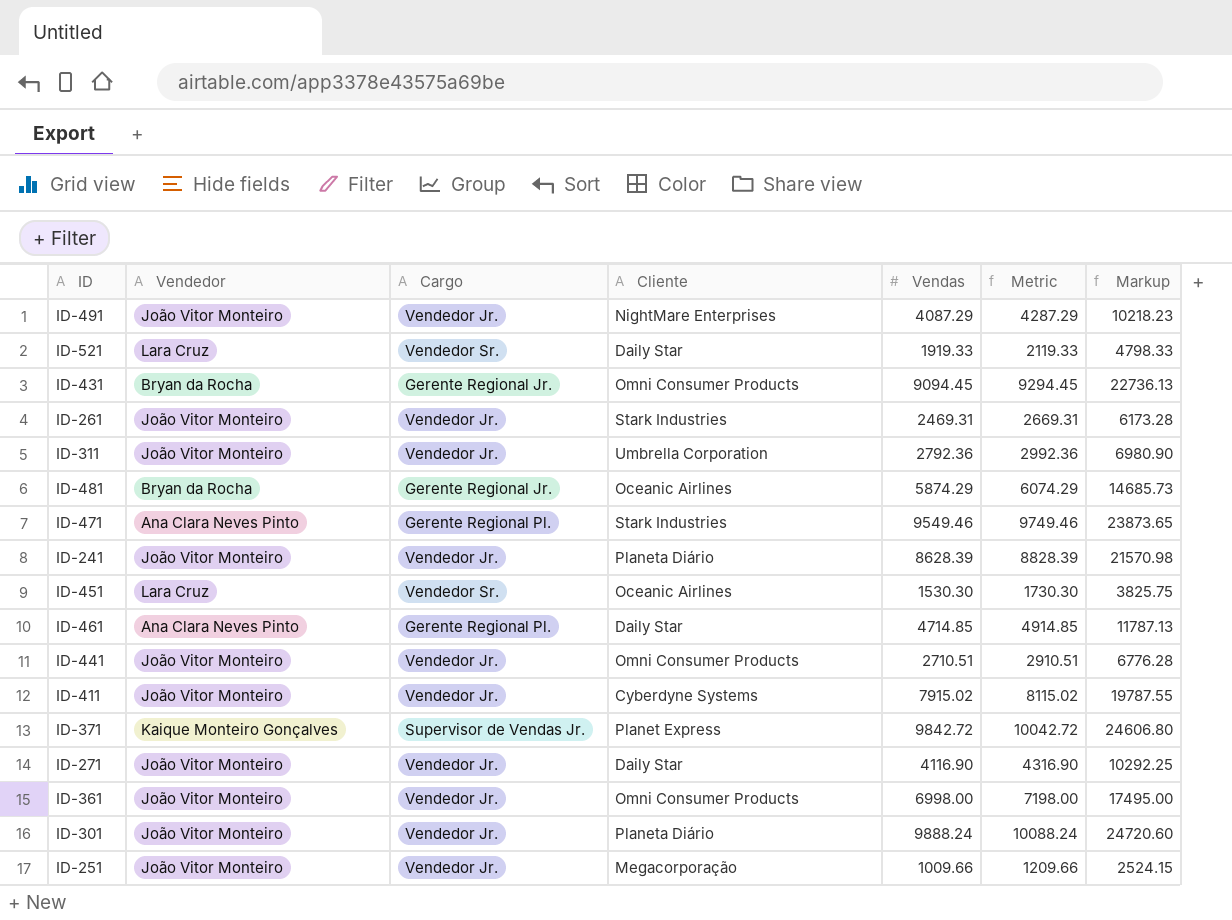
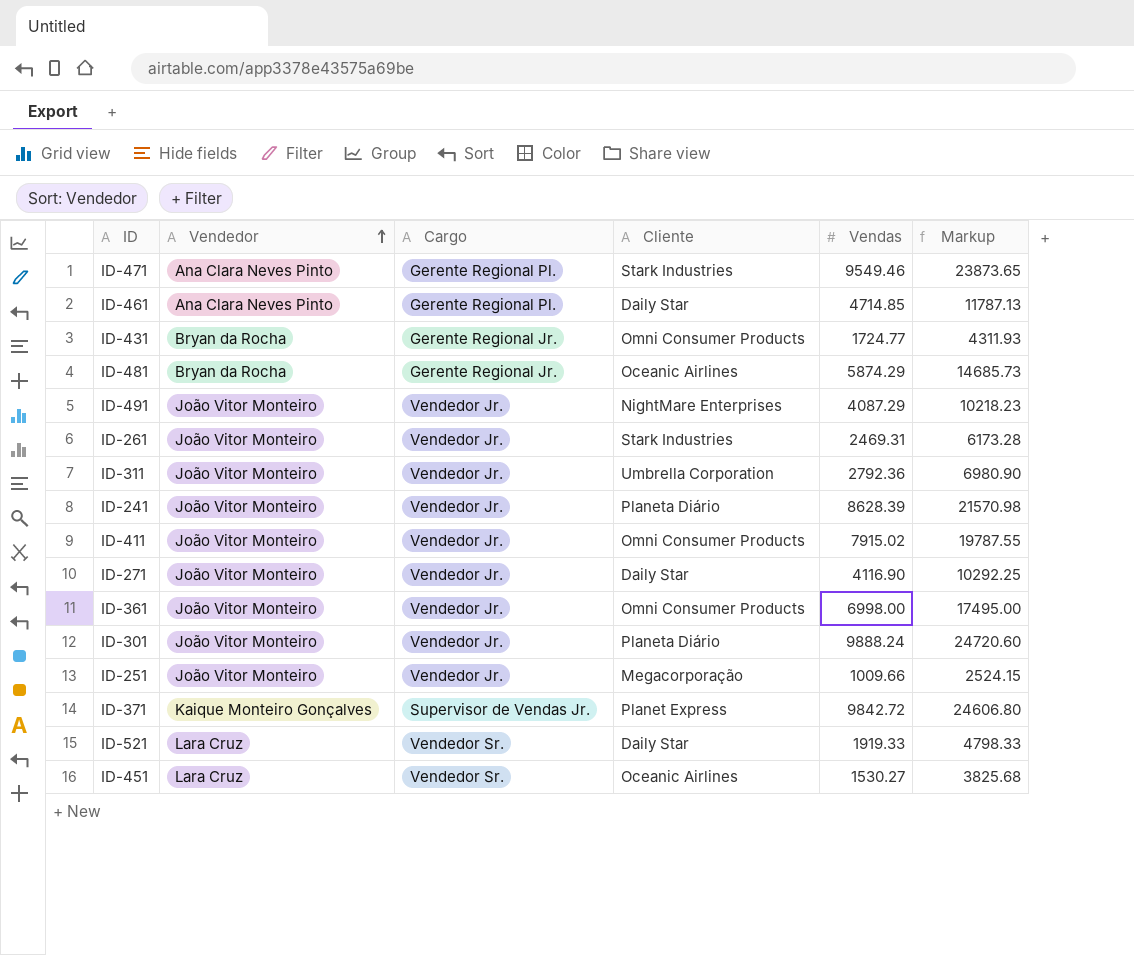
row order: none -> Vendedor ascending
column Metric | formula: [Vendas] + 200 -> none
row ID-441: João Vitor Monteiro | Vendedor Jr. | Omni Consumer Products | 2710.51 | 2910.51 | 6776.28 -> none
ID-431 | Vendas: 9094.45 -> 1724.77
ID-431 | Markup: 22736.13 -> 4311.93
ID-411 | Cliente: Cyberdyne Systems -> Omni Consumer Products
ID-451 | Vendas: 1530.30 -> 1530.27
ID-451 | Markup: 3825.75 -> 3825.68

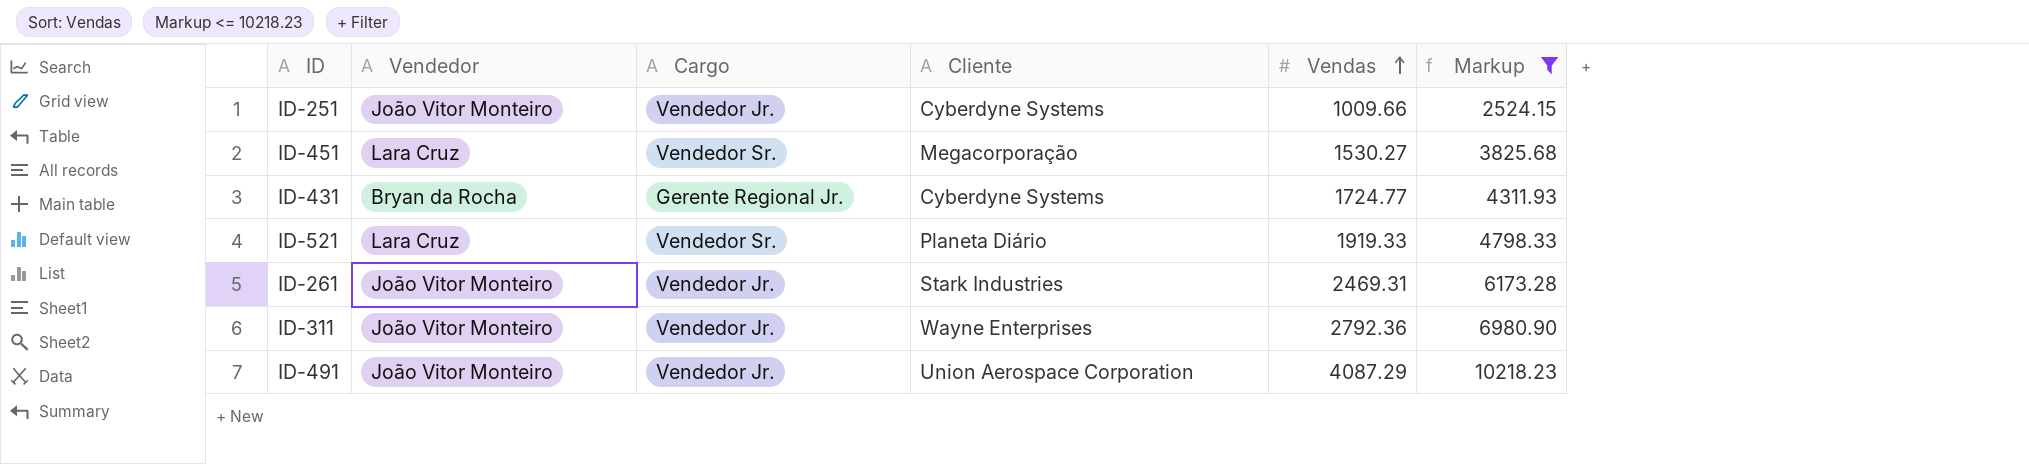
filter: none -> Markup <= 10218.23
row order: Vendedor ascending -> Vendas ascending
ID-251 | Cliente: Megacorporação -> Cyberdyne Systems
ID-451 | Cliente: Oceanic Airlines -> Megacorporação
ID-431 | Cliente: Omni Consumer Products -> Cyberdyne Systems
ID-521 | Cliente: Daily Star -> Planeta Diário
ID-311 | Cliente: Umbrella Corporation -> Wayne Enterprises
ID-491 | Cliente: NightMare Enterprises -> Union Aerospace Corporation

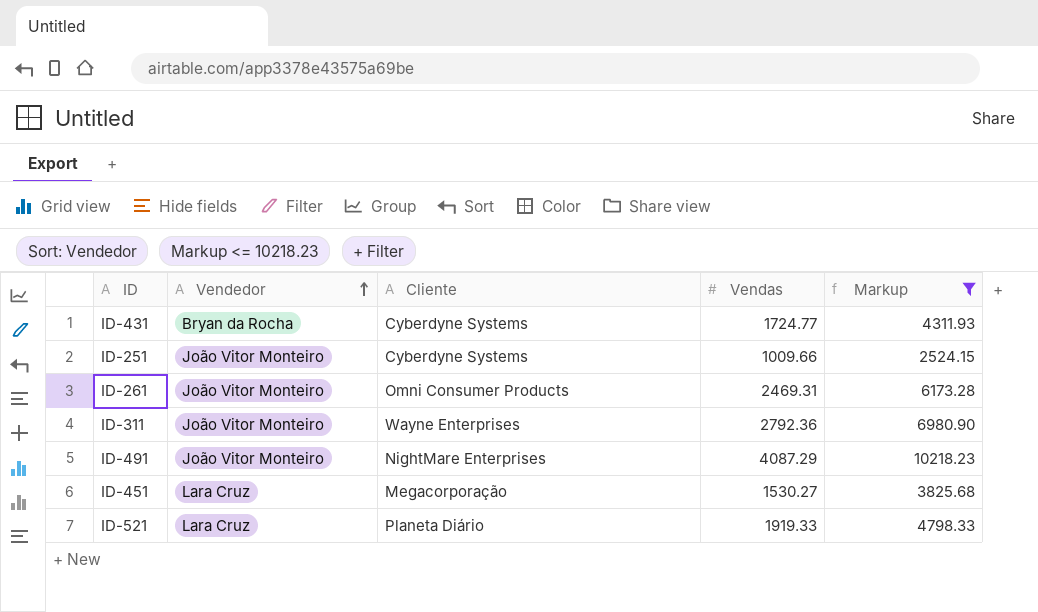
row order: Vendas ascending -> Vendedor ascending
column Cargo | position: 3 -> none
ID-261 | Cliente: Stark Industries -> Omni Consumer Products
ID-491 | Cliente: Union Aerospace Corporation -> NightMare Enterprises

